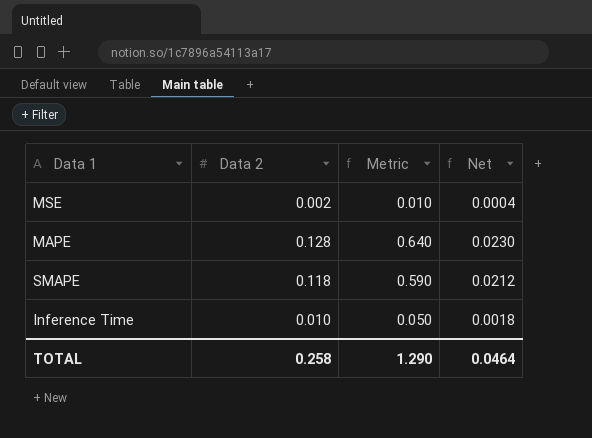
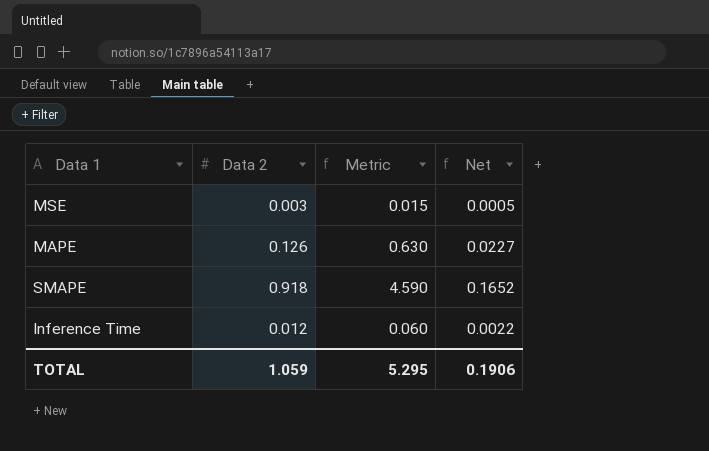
MSE | Data 2: 0.002 -> 0.003
MSE | Metric: 0.010 -> 0.015
MSE | Net: 0.0004 -> 0.0005
MAPE | Data 2: 0.128 -> 0.126
MAPE | Metric: 0.640 -> 0.630
MAPE | Net: 0.0230 -> 0.0227
SMAPE | Data 2: 0.118 -> 0.918
SMAPE | Metric: 0.590 -> 4.590
SMAPE | Net: 0.0212 -> 0.1652
Inference Time | Data 2: 0.010 -> 0.012
Inference Time | Metric: 0.050 -> 0.060
Inference Time | Net: 0.0018 -> 0.0022
TOTAL | Data 2: 0.258 -> 1.059
TOTAL | Metric: 1.290 -> 5.295
TOTAL | Net: 0.0464 -> 0.1906

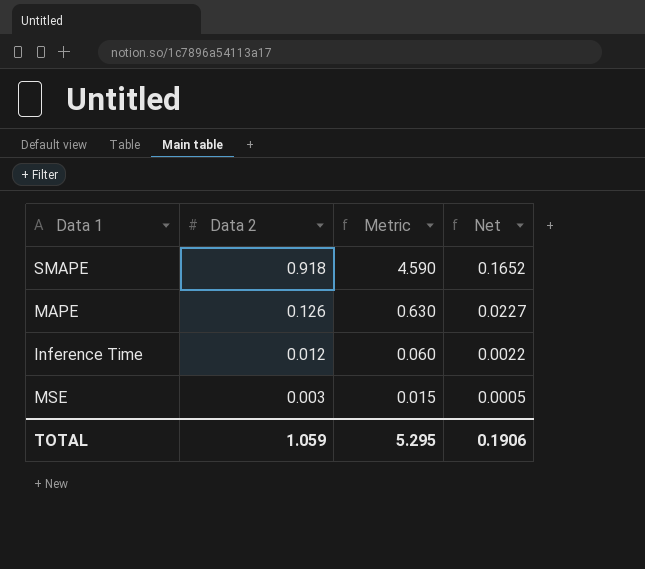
row order: none -> Data 2 descending

